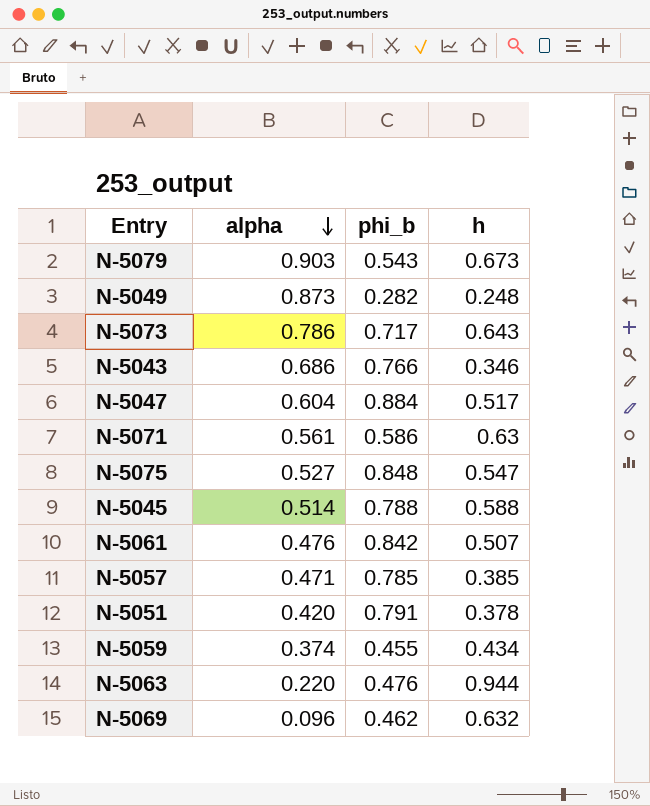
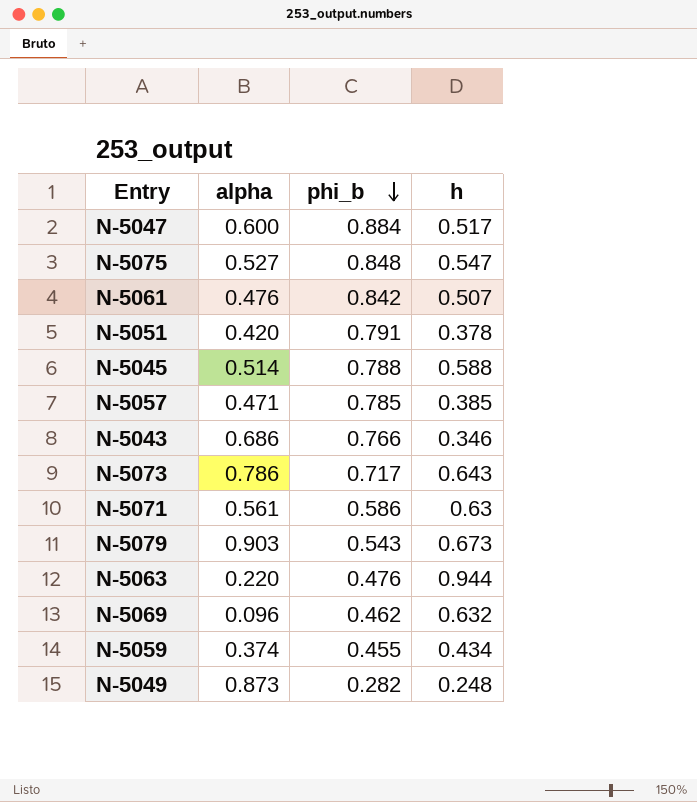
row order: alpha descending -> phi_b descending
N-5047 | alpha: 0.604 -> 0.600

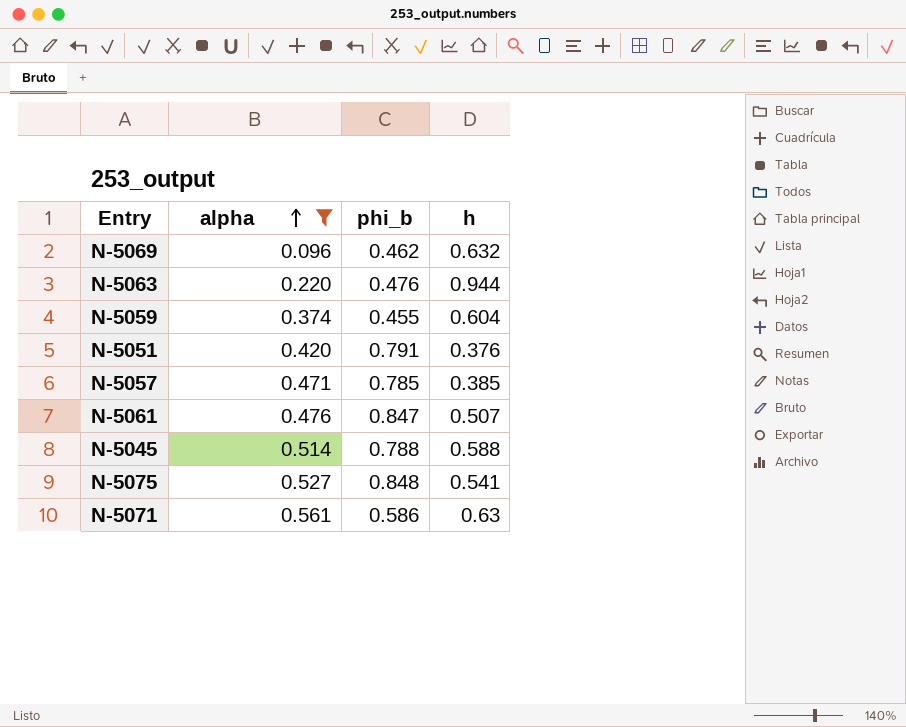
filter: none -> alpha <= 0.561
row order: phi_b descending -> alpha ascending
N-5059 | h: 0.434 -> 0.604
N-5051 | h: 0.378 -> 0.376
N-5061 | phi_b: 0.842 -> 0.847
N-5075 | h: 0.547 -> 0.541

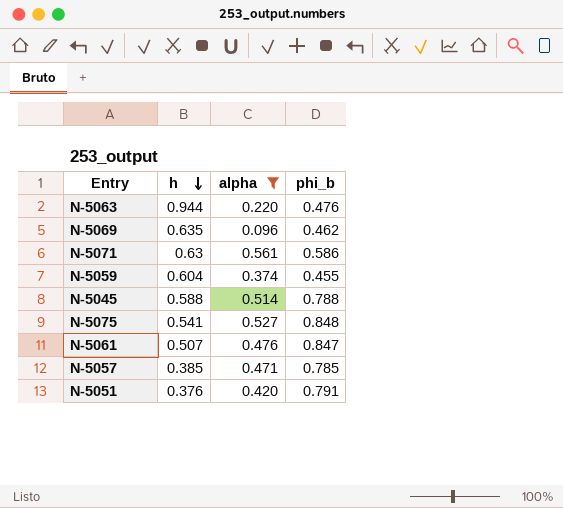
row order: alpha ascending -> h descending
column h | position: 4 -> 2
N-5069 | h: 0.632 -> 0.635

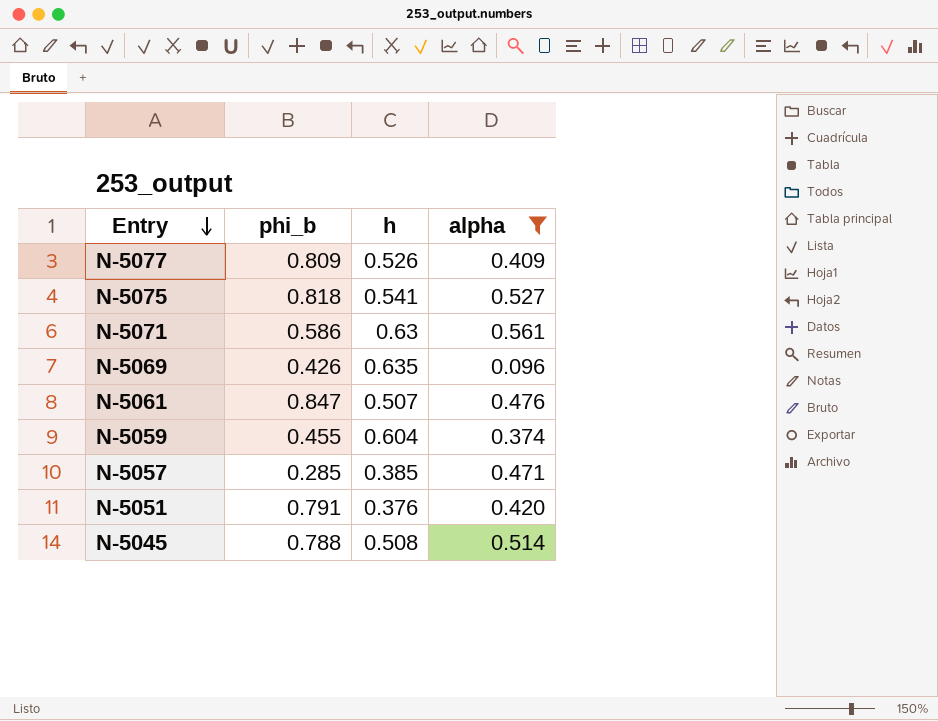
row order: h descending -> Entry descending
column phi_b | position: 4 -> 2
row N-5063: 0.944 | 0.220 | 0.476 -> none
row N-5077: none -> 0.809 | 0.526 | 0.409
N-5075 | phi_b: 0.848 -> 0.818
N-5069 | phi_b: 0.462 -> 0.426
N-5057 | phi_b: 0.785 -> 0.285
N-5045 | h: 0.588 -> 0.508

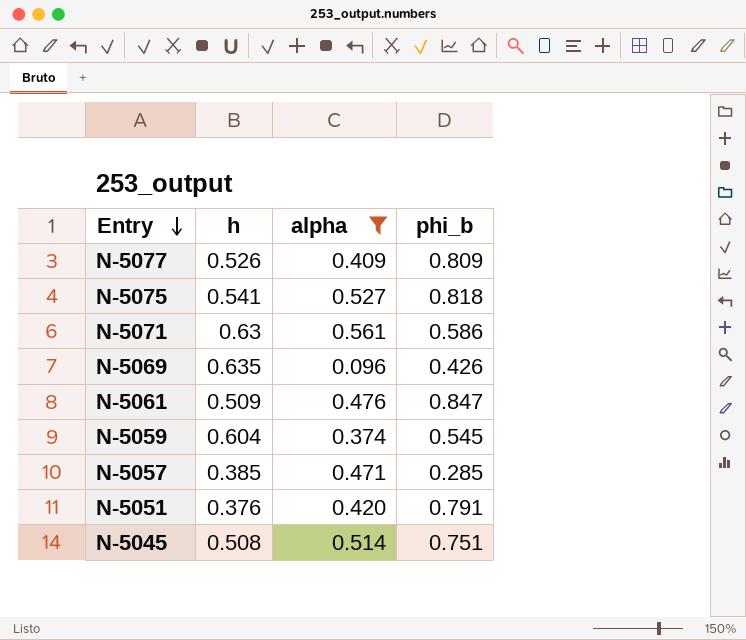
column phi_b | position: 2 -> 4
N-5061 | h: 0.507 -> 0.509
N-5059 | phi_b: 0.455 -> 0.545
N-5045 | phi_b: 0.788 -> 0.751

